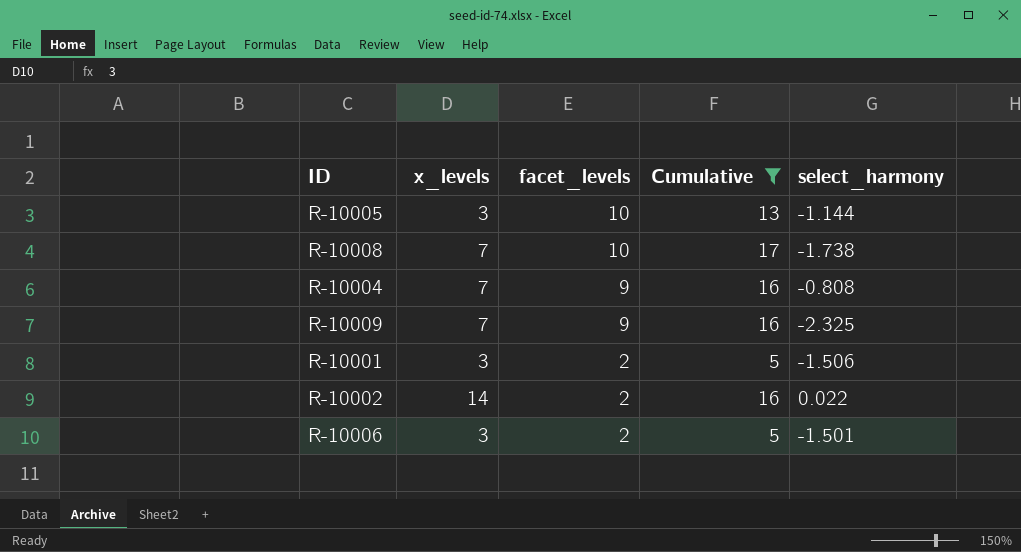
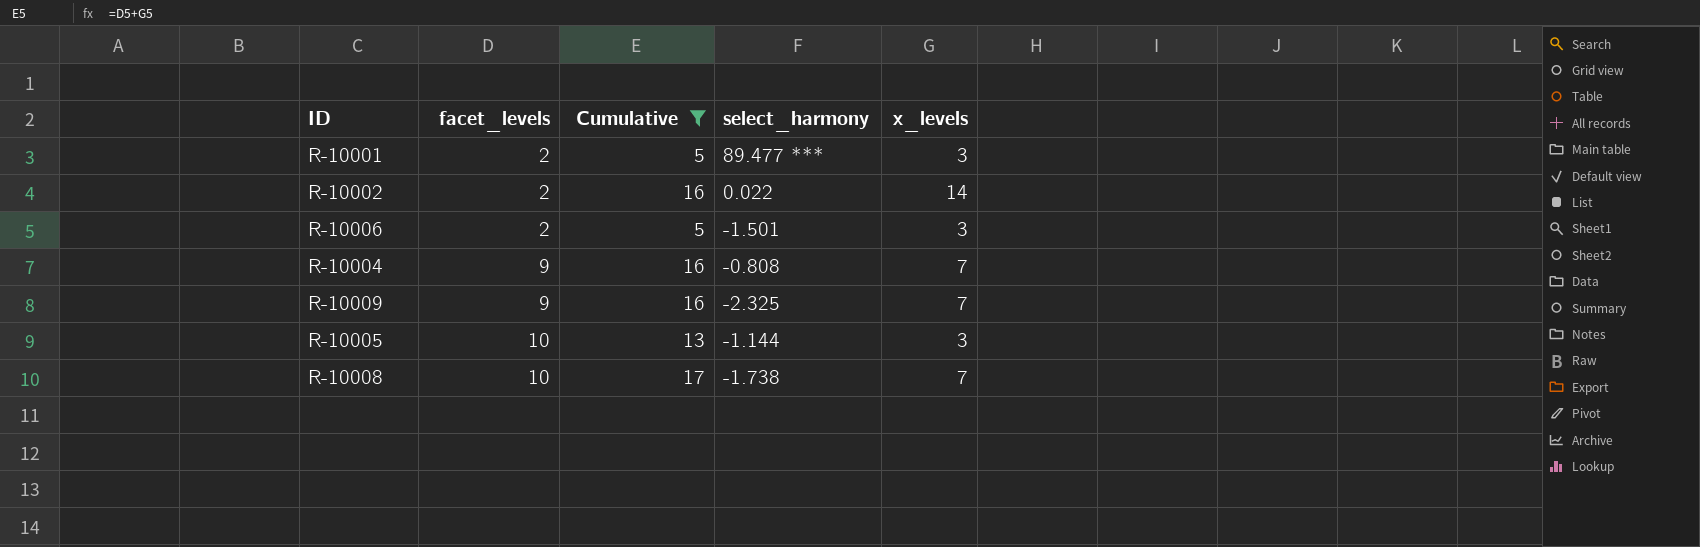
row order: facet_levels descending -> facet_levels ascending
column x_levels | position: 2 -> 5
R-10001 | select_harmony: -1.506 -> 89.477 ***

